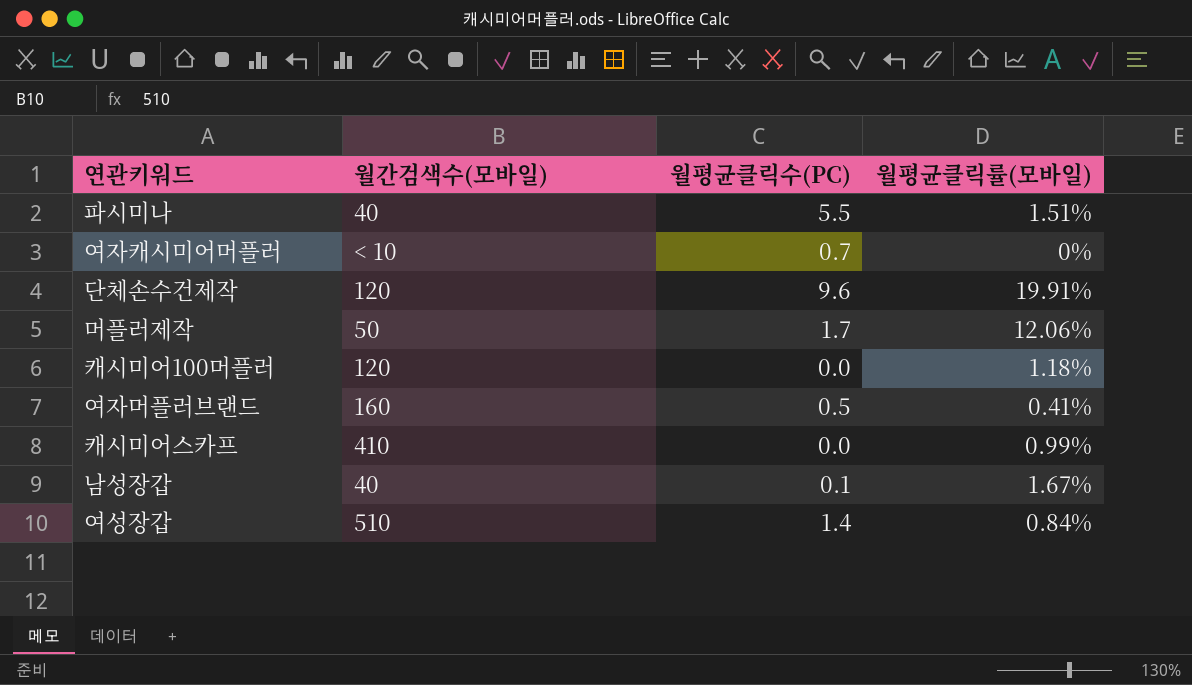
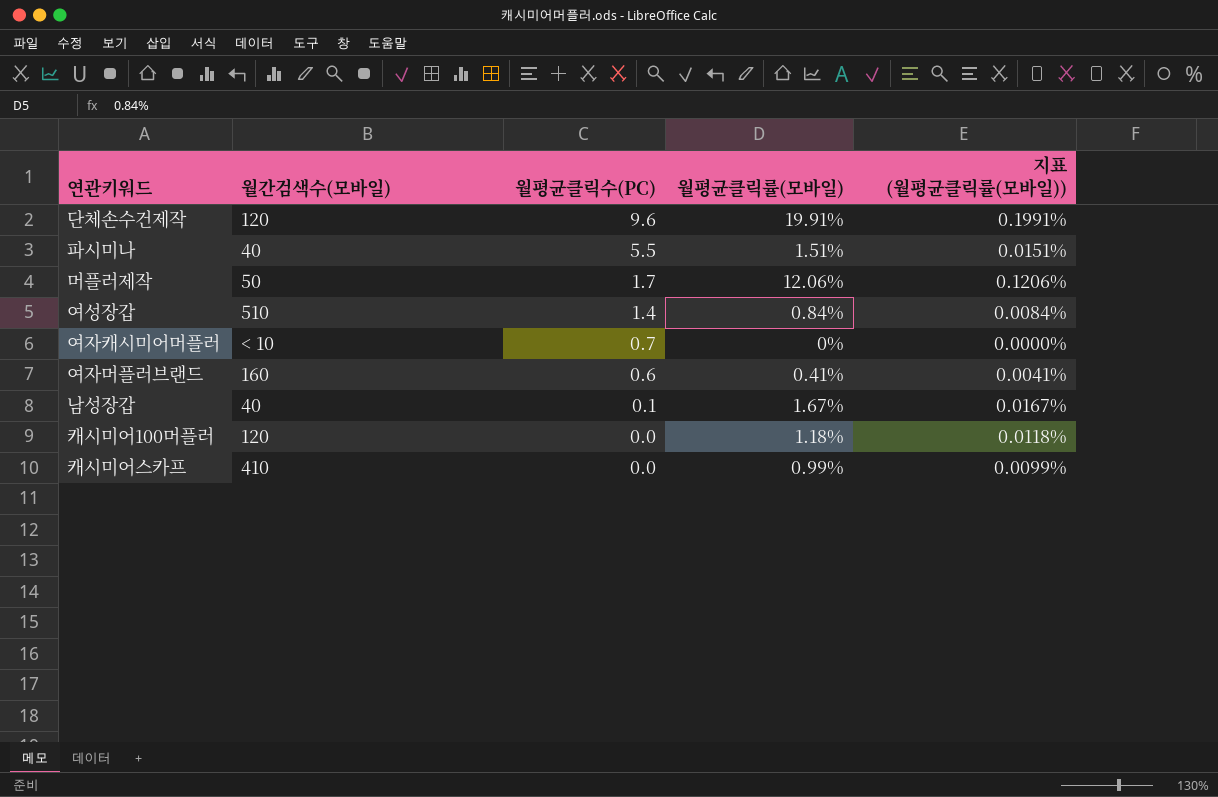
row order: none -> 월평균클릭수(PC) descending
column 지표 (월평균클릭률(모바일)) | formula: none -> [월평균클릭률(모바일)] * 0.01
여자머플러브랜드 | 월평균클릭수(PC): 0.5 -> 0.6

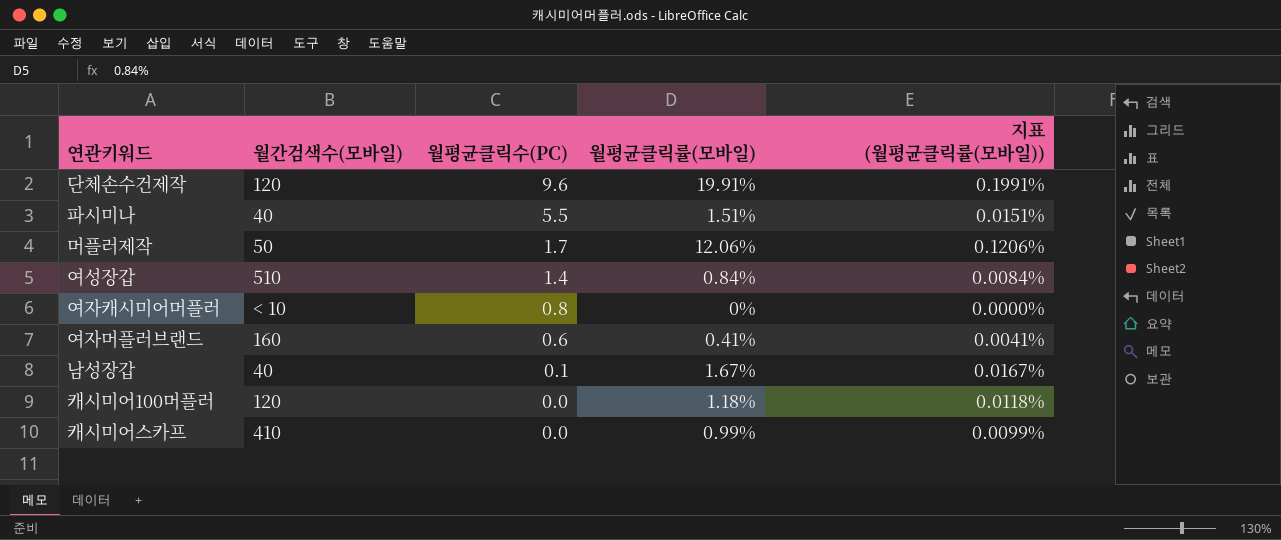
여자캐시미어머플러 | 월평균클릭수(PC): 0.7 -> 0.8

